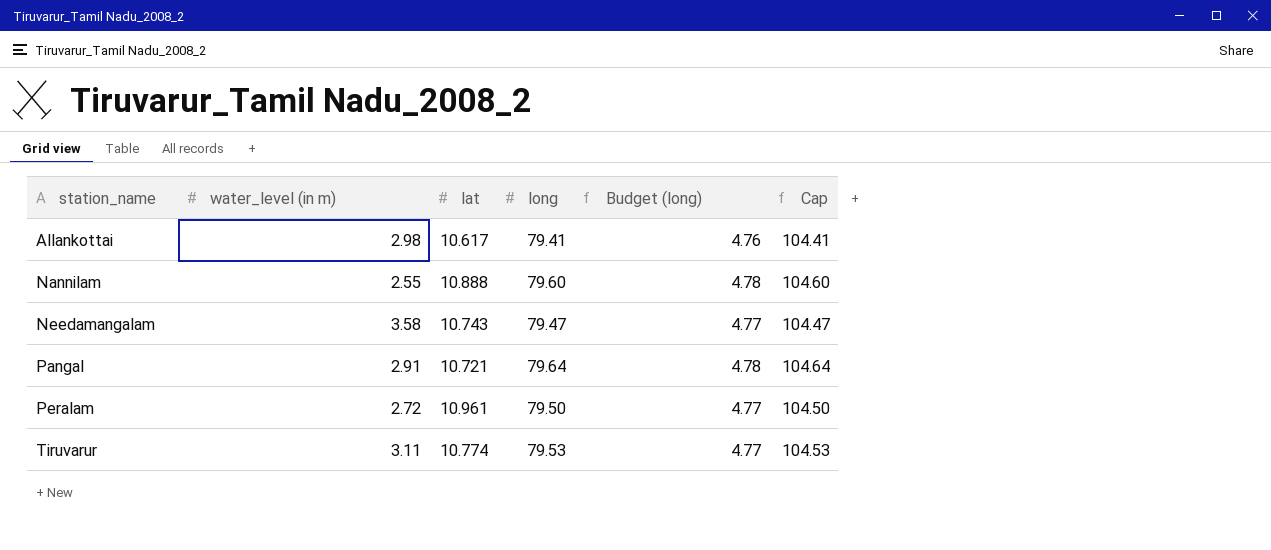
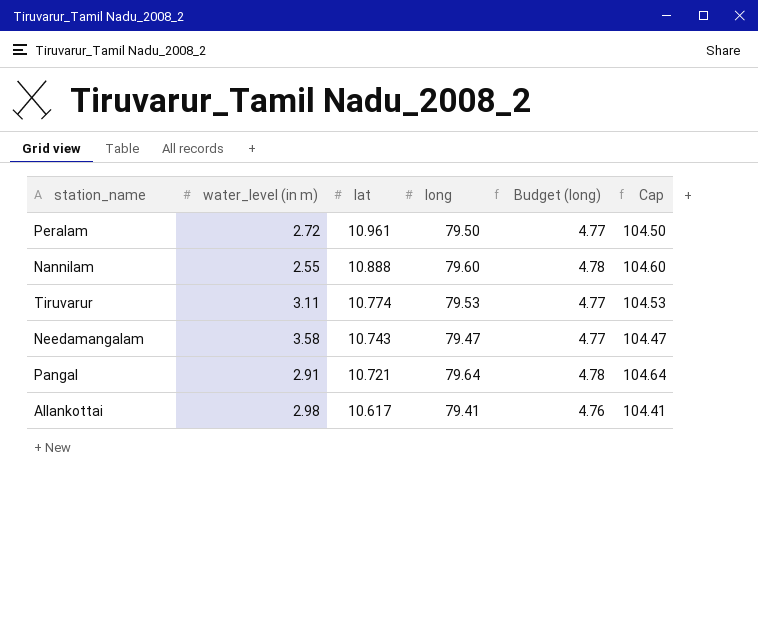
row order: station_name ascending -> lat descending

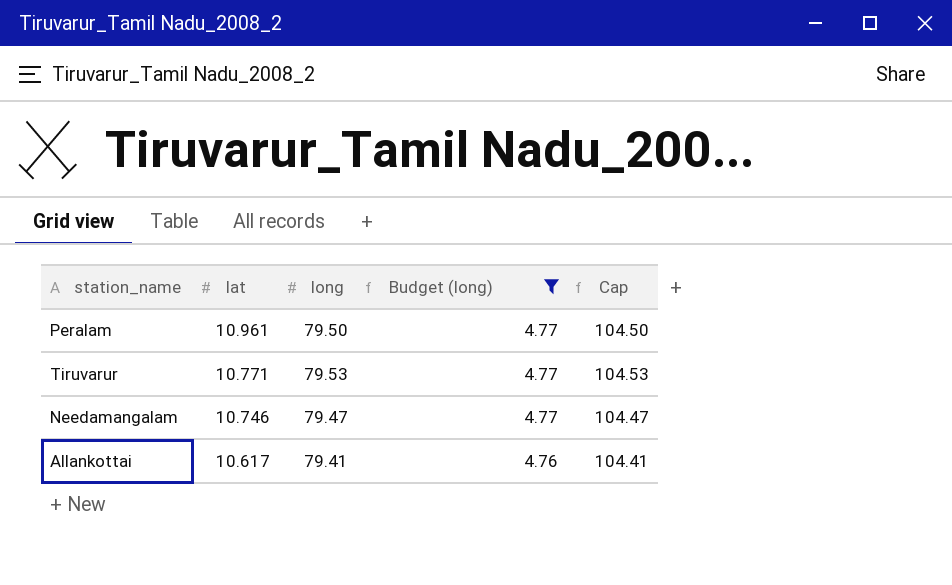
filter: none -> Budget (long) != 4.78
column water_level (in m) | position: 2 -> none
Tiruvarur | lat: 10.774 -> 10.771
Needamangalam | lat: 10.743 -> 10.746

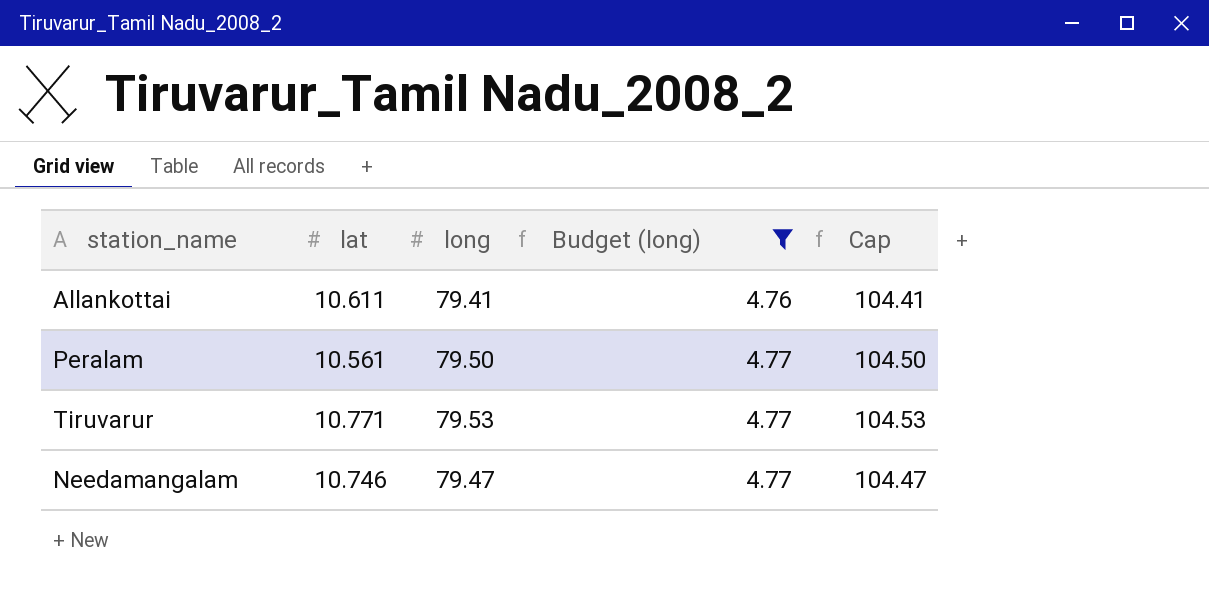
row order: lat descending -> Budget (long) ascending
Allankottai | lat: 10.617 -> 10.611
Peralam | lat: 10.961 -> 10.561

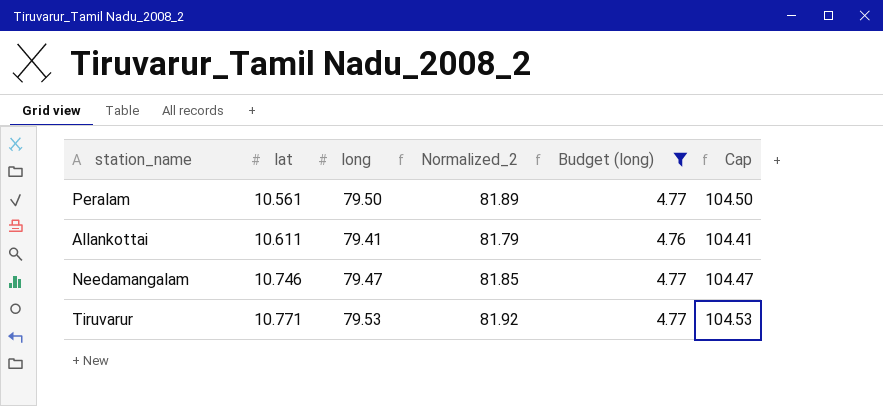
row order: Budget (long) ascending -> lat ascending
column Normalized_2 | formula: none -> [long] * 1.03

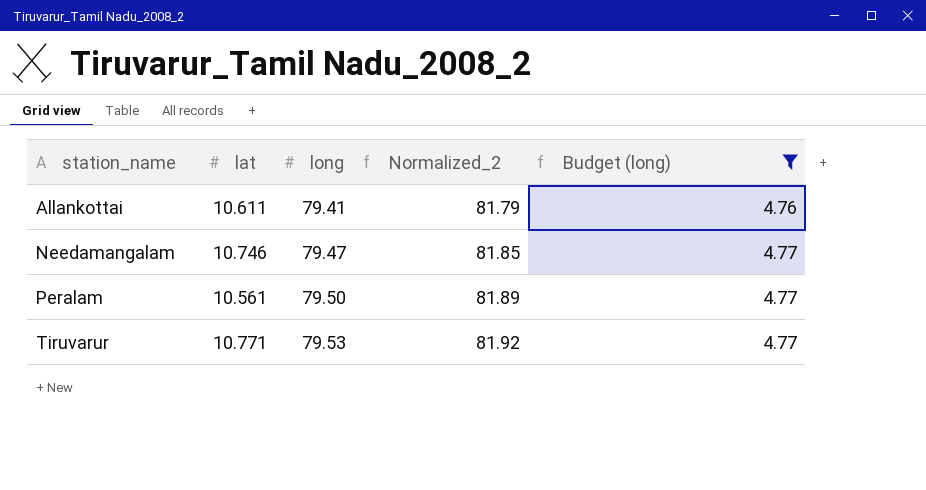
row order: lat ascending -> station_name ascending
column Cap | formula: [long] + 25 -> none

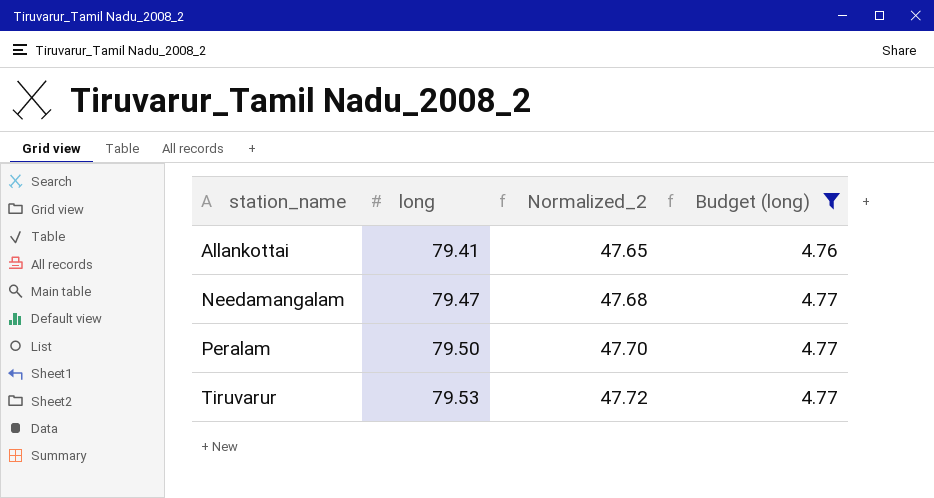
column lat | position: 2 -> none
column Normalized_2 | formula: [long] * 1.03 -> [long] * 0.6

